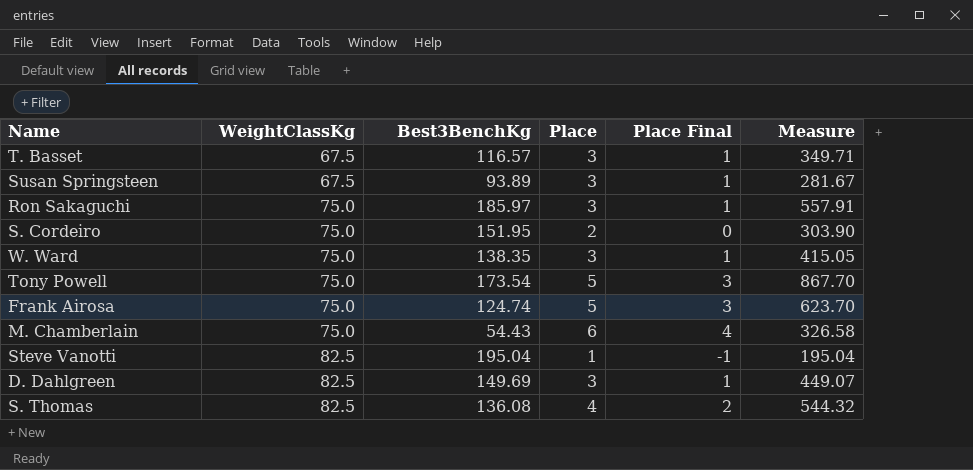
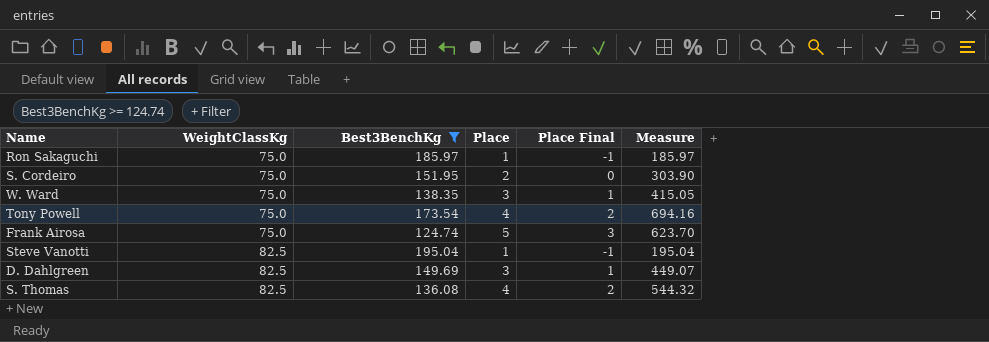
filter: none -> Best3BenchKg >= 124.74
Ron Sakaguchi | Place: 3 -> 1
Ron Sakaguchi | Place Final: 1 -> -1
Ron Sakaguchi | Measure: 557.91 -> 185.97
Tony Powell | Place: 5 -> 4
Tony Powell | Place Final: 3 -> 2
Tony Powell | Measure: 867.70 -> 694.16

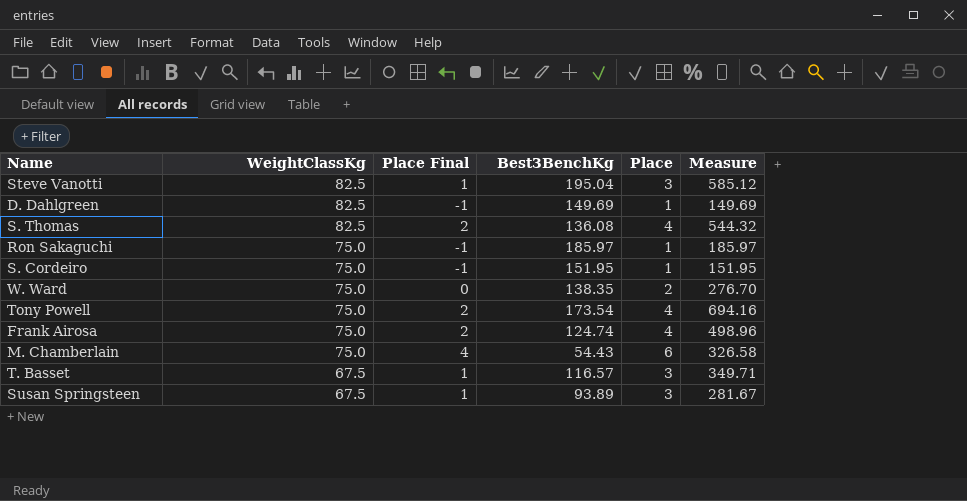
filter: Best3BenchKg >= 124.74 -> none
row order: WeightClassKg ascending -> WeightClassKg descending
column Place Final | position: 5 -> 3
Steve Vanotti | Place Final: -1 -> 1
Steve Vanotti | Place: 1 -> 3
Steve Vanotti | Measure: 195.04 -> 585.12
D. Dahlgreen | Place Final: 1 -> -1
D. Dahlgreen | Place: 3 -> 1
D. Dahlgreen | Measure: 449.07 -> 149.69
S. Cordeiro | Place Final: 0 -> -1
S. Cordeiro | Place: 2 -> 1
S. Cordeiro | Measure: 303.90 -> 151.95
W. Ward | Place Final: 1 -> 0
W. Ward | Place: 3 -> 2
W. Ward | Measure: 415.05 -> 276.70
Frank Airosa | Place Final: 3 -> 2
Frank Airosa | Place: 5 -> 4
Frank Airosa | Measure: 623.70 -> 498.96

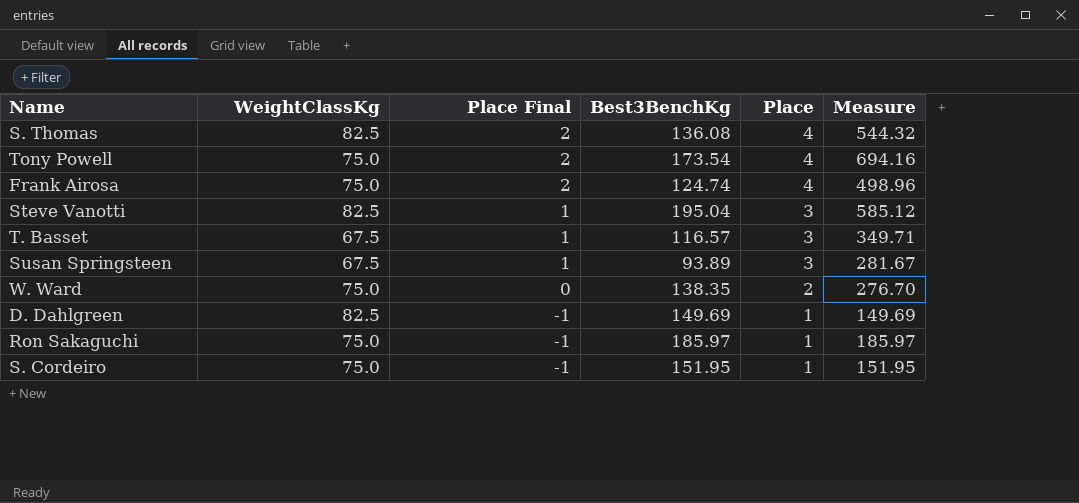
row order: WeightClassKg descending -> Place Final descending
row M. Chamberlain: 75.0 | 4 | 54.43 | 6 | 326.58 -> none

